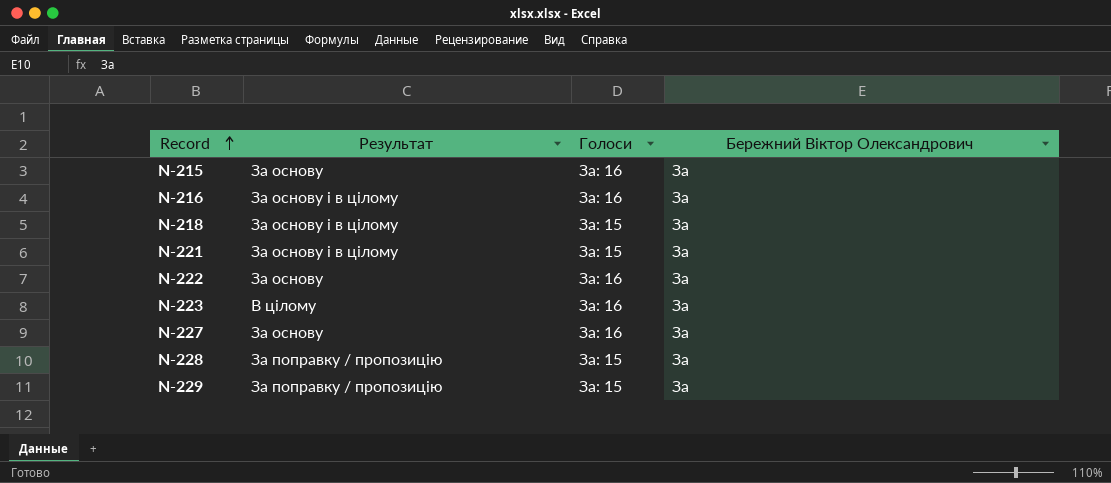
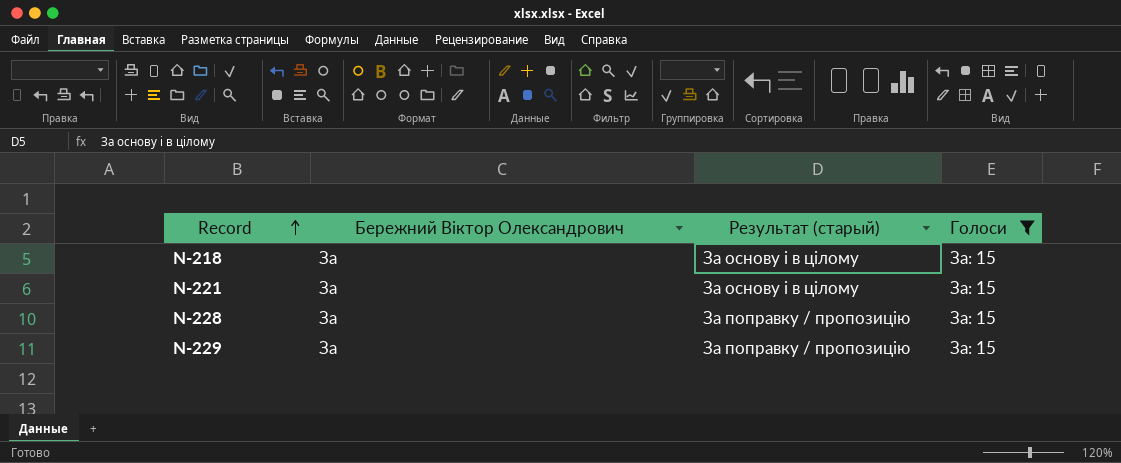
filter: none -> Голоси = За: 15
column Бережний Віктор Олександрович | position: 4 -> 2
column name: Результат -> Результат (старый)

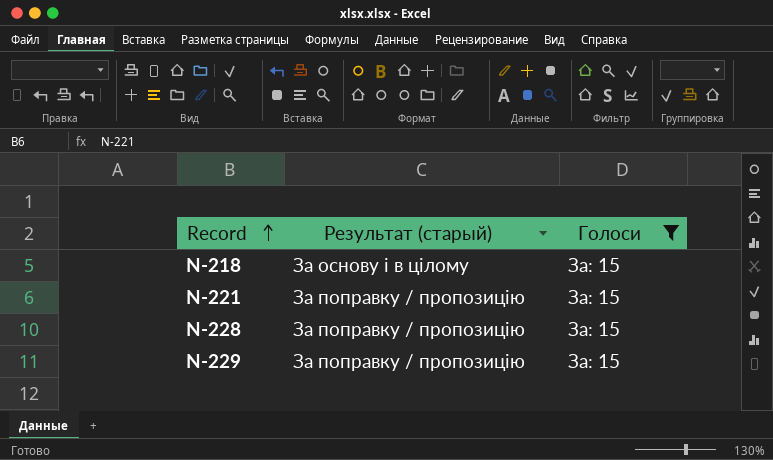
column Бережний Віктор Олександрович | position: 2 -> none
N-221 | Результат (старый): За основу і в цілому -> За поправку / пропозицію

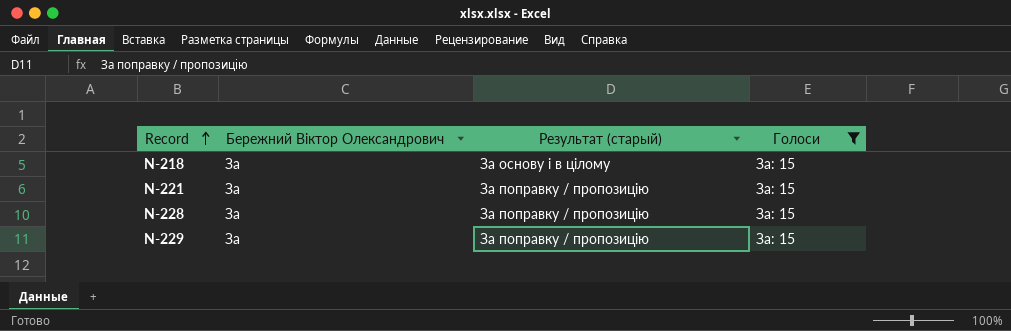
column Бережний Віктор Олександрович | position: none -> 2

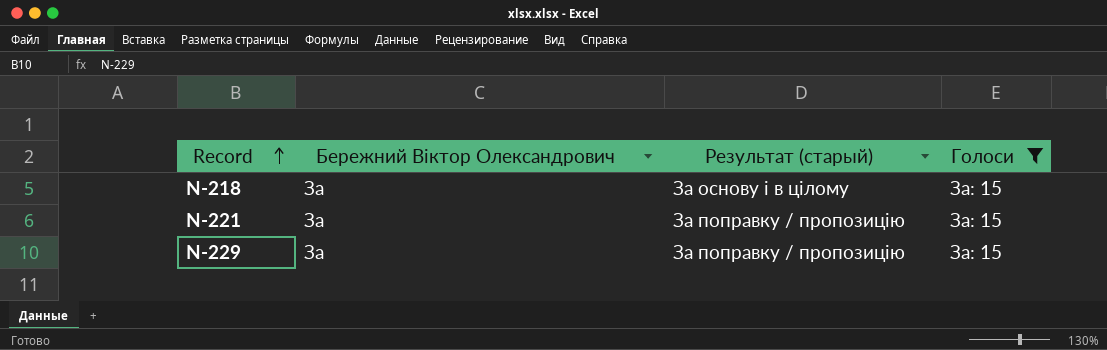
row N-228: За | За поправку / пропозицію | За: 15 -> none

